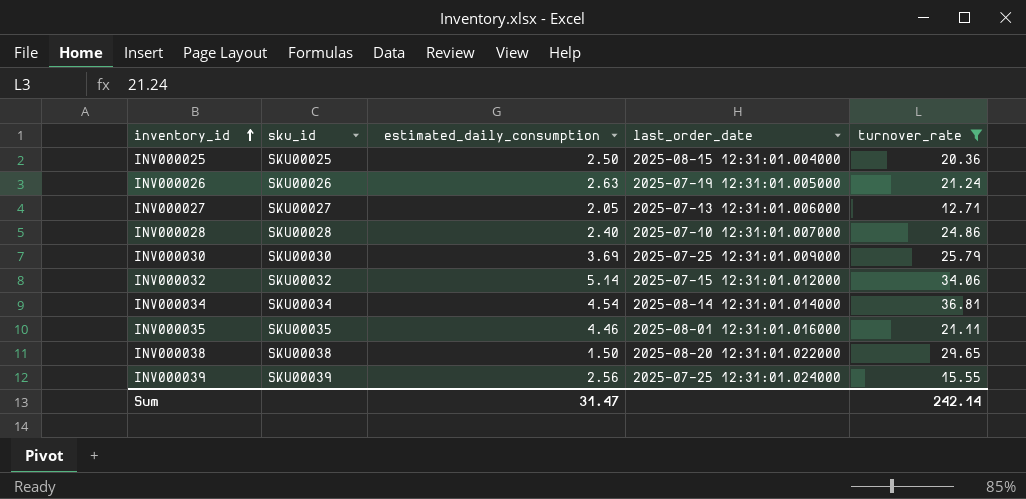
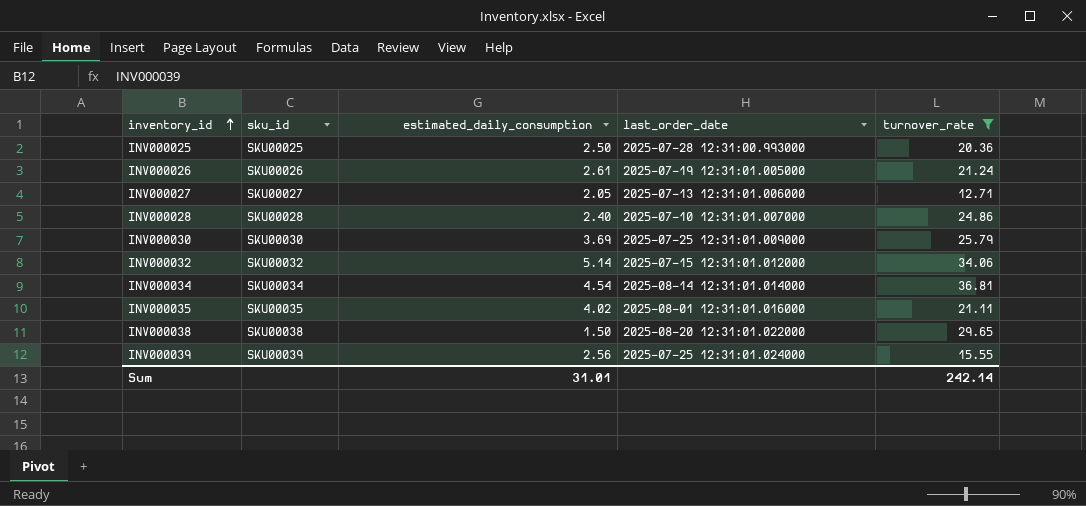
INV000025 | last_order_date: 2025-08-15 12:31:01.004000 -> 2025-07-28 12:31:00.993000
INV000026 | estimated_daily_consumption: 2.63 -> 2.61
INV000035 | estimated_daily_consumption: 4.46 -> 4.02
Sum | estimated_daily_consumption: 31.47 -> 31.01

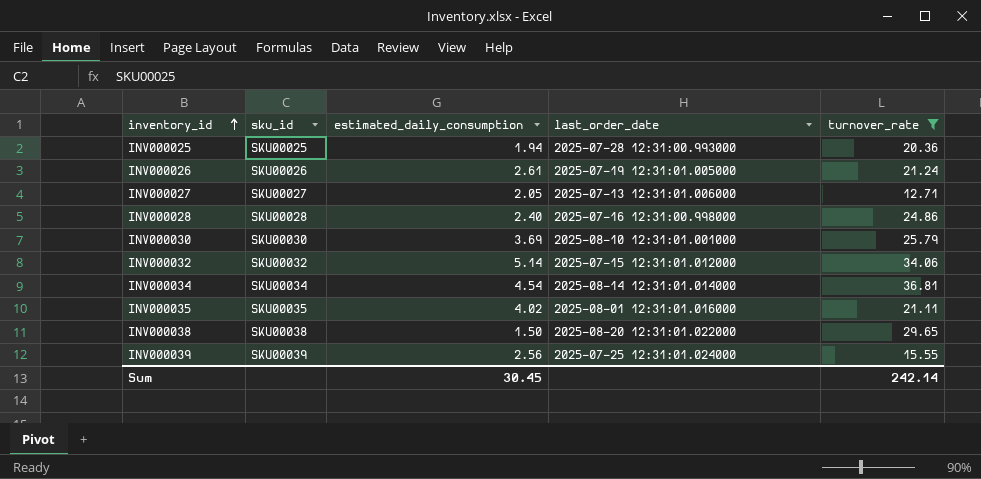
INV000025 | estimated_daily_consumption: 2.50 -> 1.94
INV000028 | last_order_date: 2025-07-10 12:31:01.007000 -> 2025-07-16 12:31:00.998000
INV000030 | last_order_date: 2025-07-25 12:31:01.009000 -> 2025-08-10 12:31:01.001000
Sum | estimated_daily_consumption: 31.01 -> 30.45

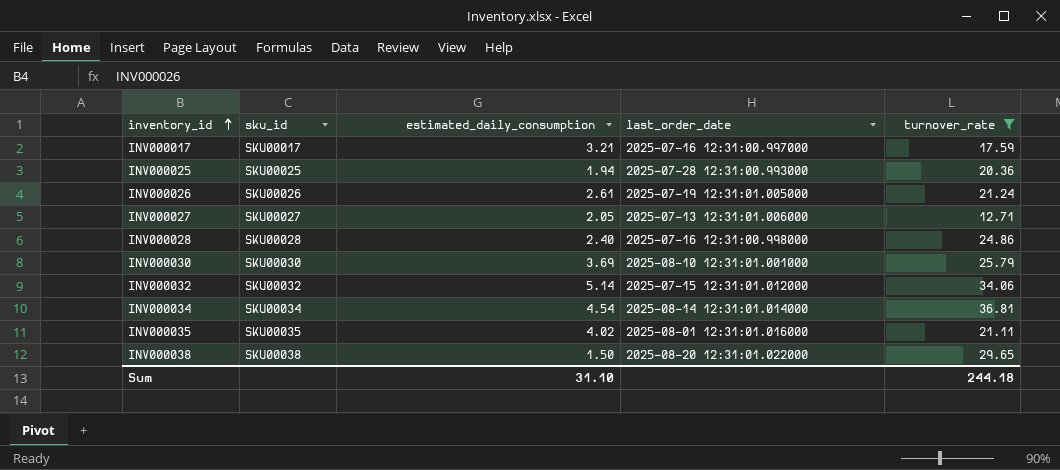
row INV000039: SKU00039 | 2.56 | 2025-07-25 12:31:01.024000 | 15.55 -> none
row INV000017: none -> SKU00017 | 3.21 | 2025-07-16 12:31:00.997000 | 17.59
Sum | estimated_daily_consumption: 30.45 -> 31.10
Sum | turnover_rate: 242.14 -> 244.18

